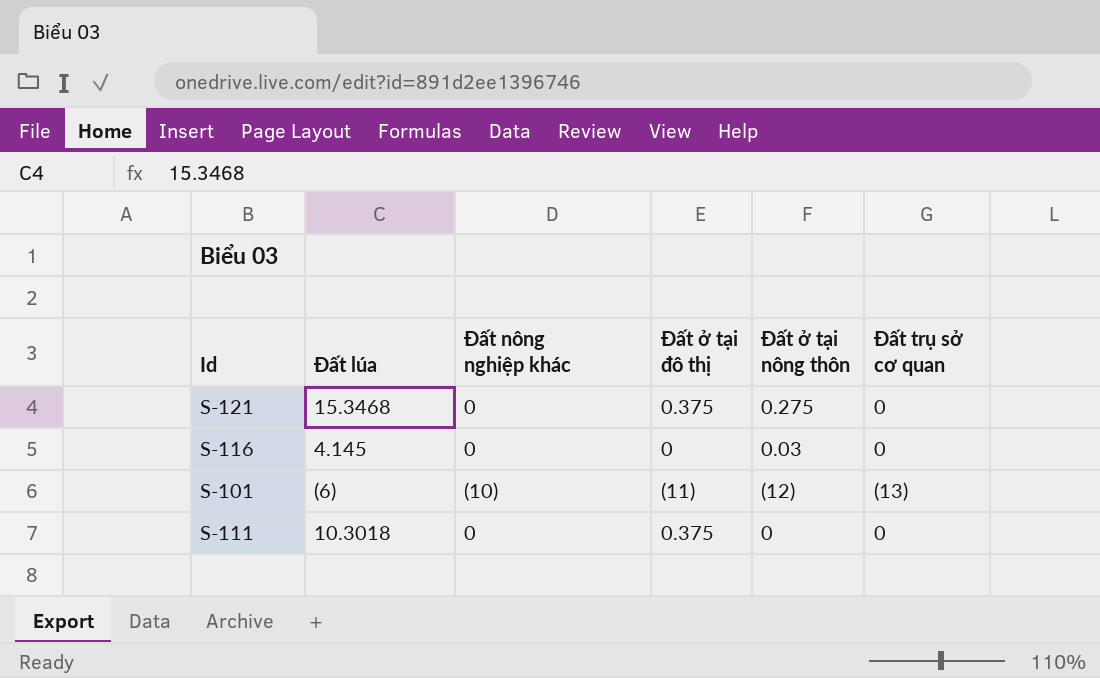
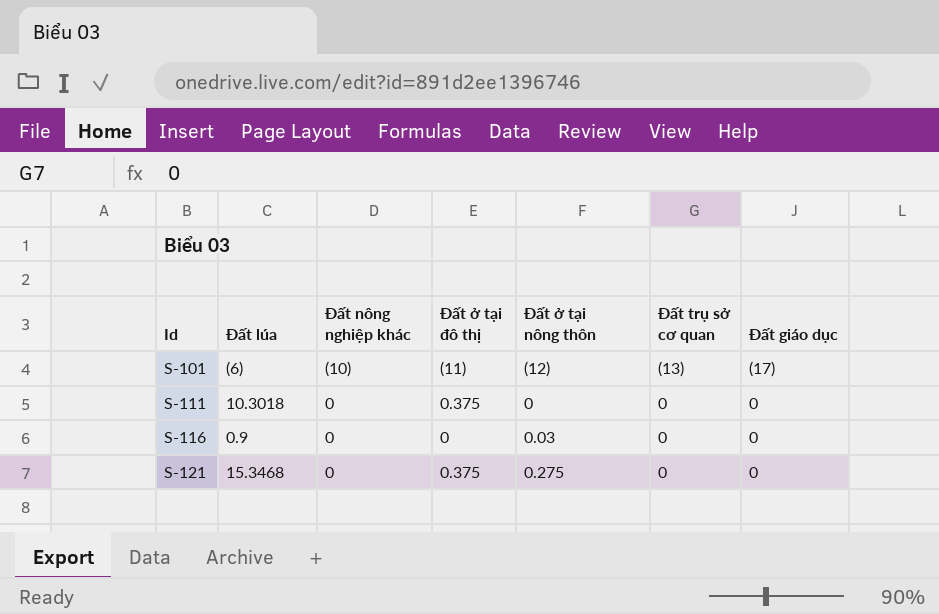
row order: none -> Id ascending
column Đất giáo dục | position: none -> 7
S-116 | Đất lúa: 4.145 -> 0.9

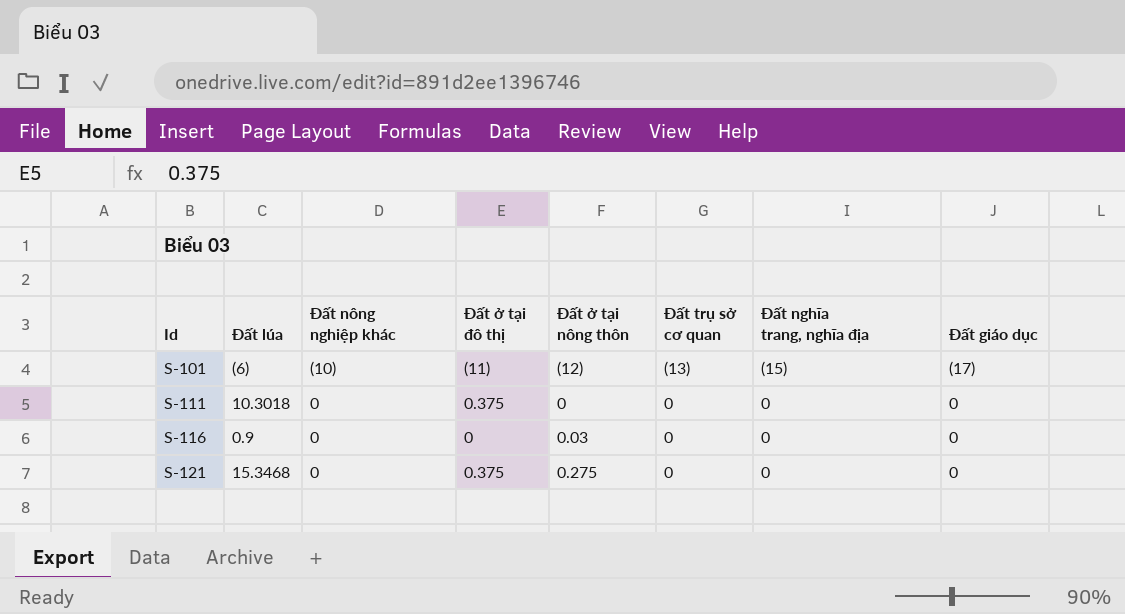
column Đất nghĩa trang, nghĩa địa | position: none -> 7

